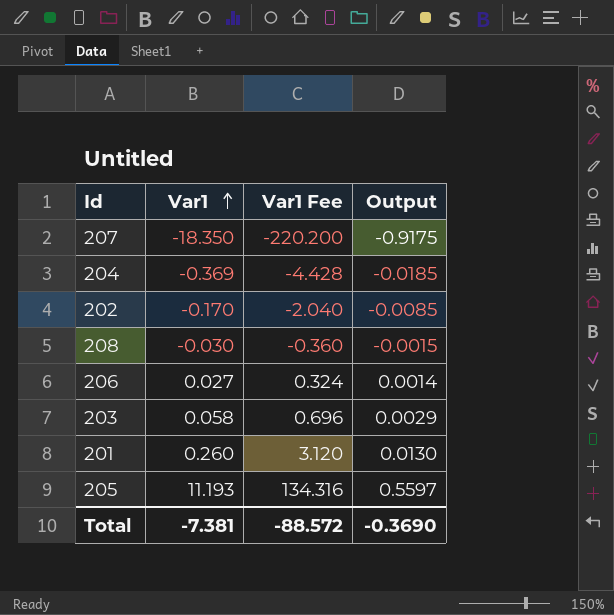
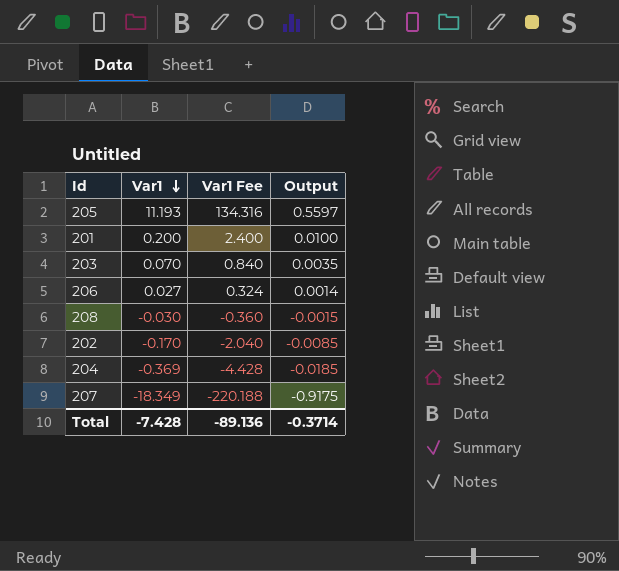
row order: Var1 ascending -> Var1 descending
201 | Var1: 0.260 -> 0.200
201 | Var1 Fee: 3.120 -> 2.400
201 | Output: 0.0130 -> 0.0100
203 | Var1: 0.058 -> 0.070
203 | Var1 Fee: 0.696 -> 0.840
203 | Output: 0.0029 -> 0.0035
207 | Var1: -18.350 -> -18.349
207 | Var1 Fee: -220.200 -> -220.188
Total | Var1: -7.381 -> -7.428
Total | Var1 Fee: -88.572 -> -89.136
Total | Output: -0.3690 -> -0.3714

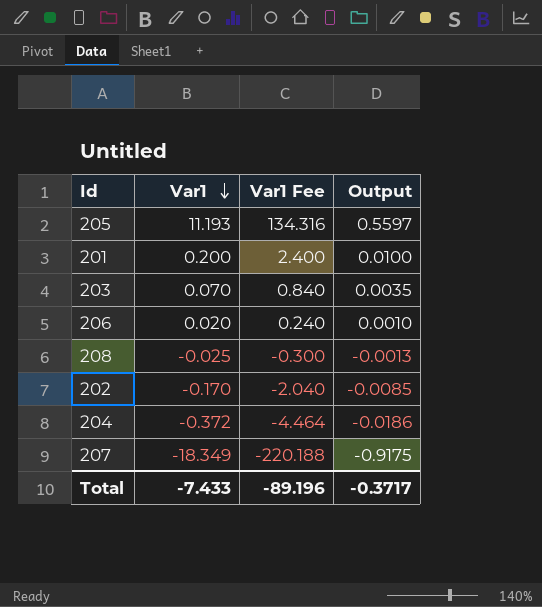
206 | Var1: 0.027 -> 0.020
206 | Var1 Fee: 0.324 -> 0.240
206 | Output: 0.0014 -> 0.0010
208 | Var1: -0.030 -> -0.025
208 | Var1 Fee: -0.360 -> -0.300
208 | Output: -0.0015 -> -0.0013
204 | Var1: -0.369 -> -0.372
204 | Var1 Fee: -4.428 -> -4.464
204 | Output: -0.0185 -> -0.0186
Total | Var1: -7.428 -> -7.433
Total | Var1 Fee: -89.136 -> -89.196
Total | Output: -0.3714 -> -0.3717

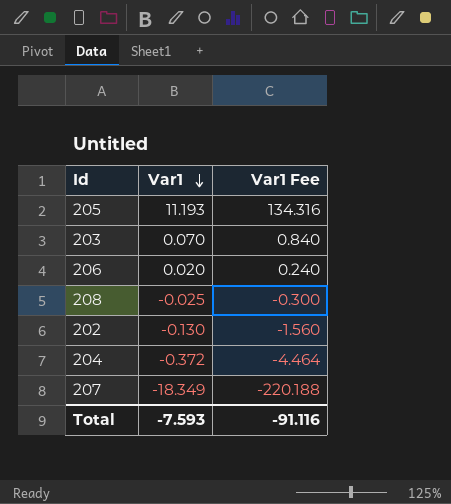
column Output | formula: [Var1] * 0.05 -> none
row 201: 0.200 | 2.400 | 0.0100 -> none
202 | Var1: -0.170 -> -0.130
202 | Var1 Fee: -2.040 -> -1.560
Total | Var1: -7.433 -> -7.593
Total | Var1 Fee: -89.196 -> -91.116

